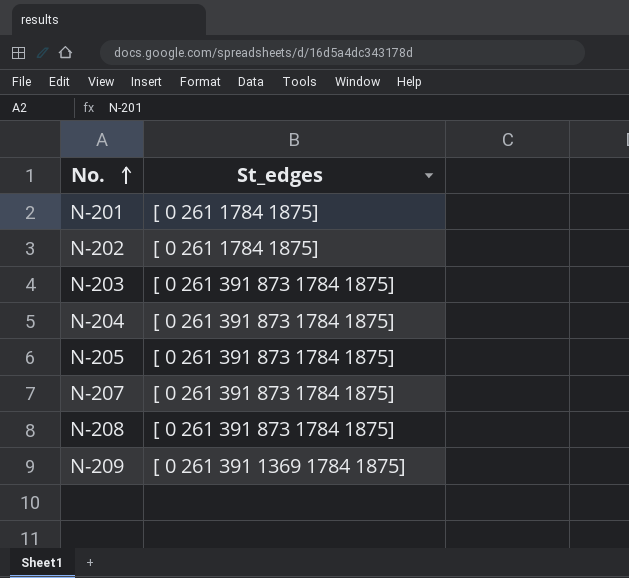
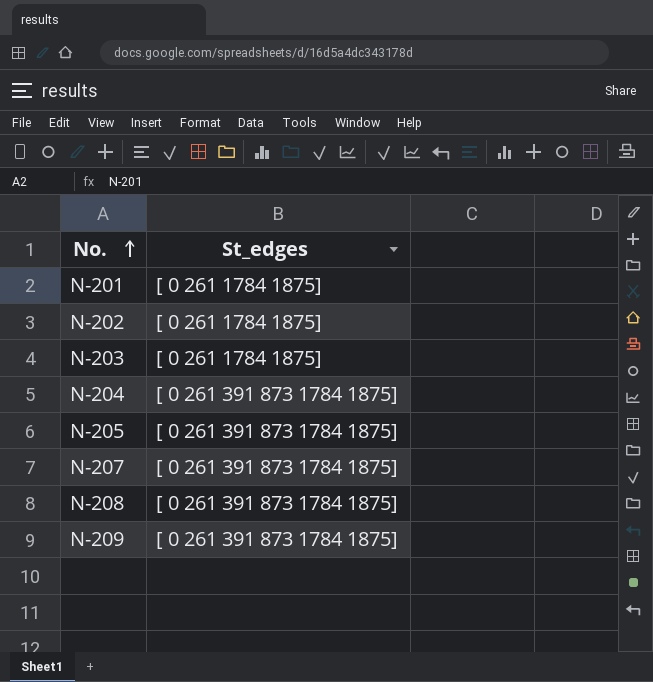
N-203 | St_edges: [ 0 261 391 873 1784 1875] -> [ 0 261 1784 1875]
N-209 | St_edges: [ 0 261 391 1369 1784 1875] -> [ 0 261 391 873 1784 1875]

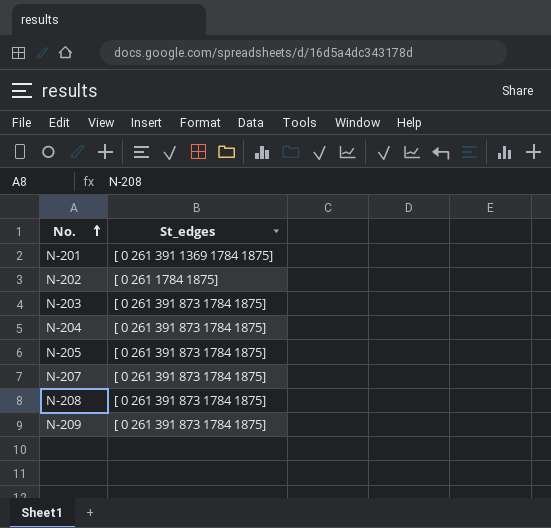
N-201 | St_edges: [ 0 261 1784 1875] -> [ 0 261 391 1369 1784 1875]
N-203 | St_edges: [ 0 261 1784 1875] -> [ 0 261 391 873 1784 1875]

